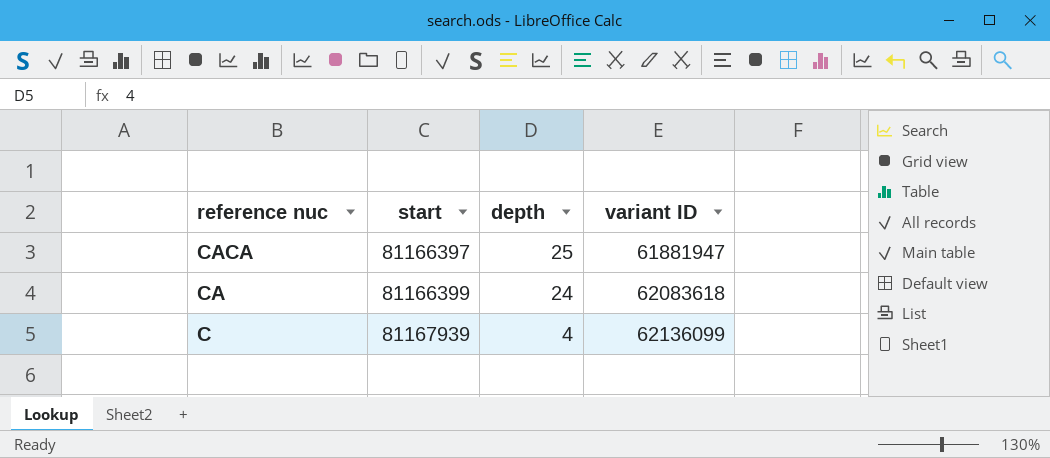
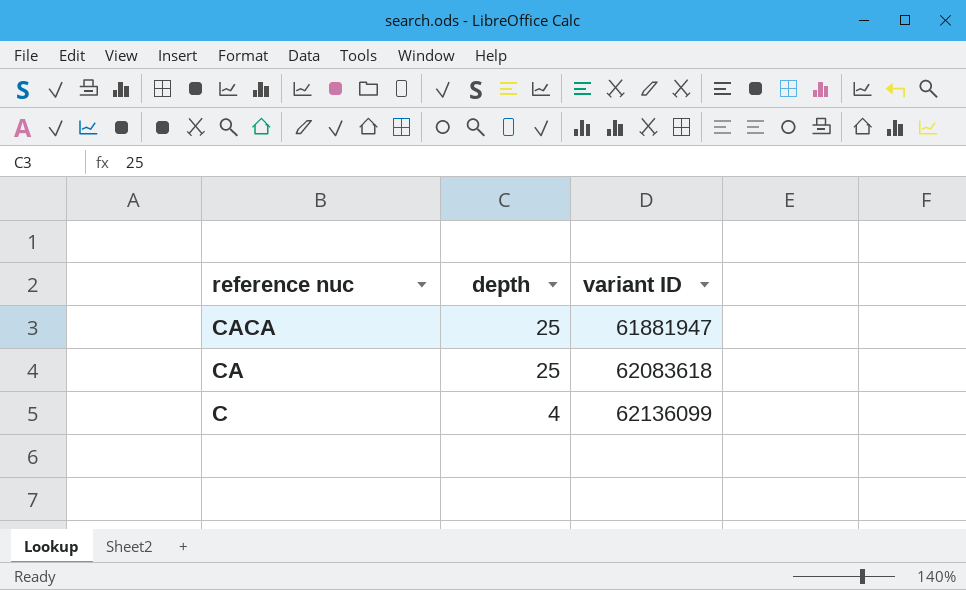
column start | position: 2 -> none
CA | depth: 24 -> 25

